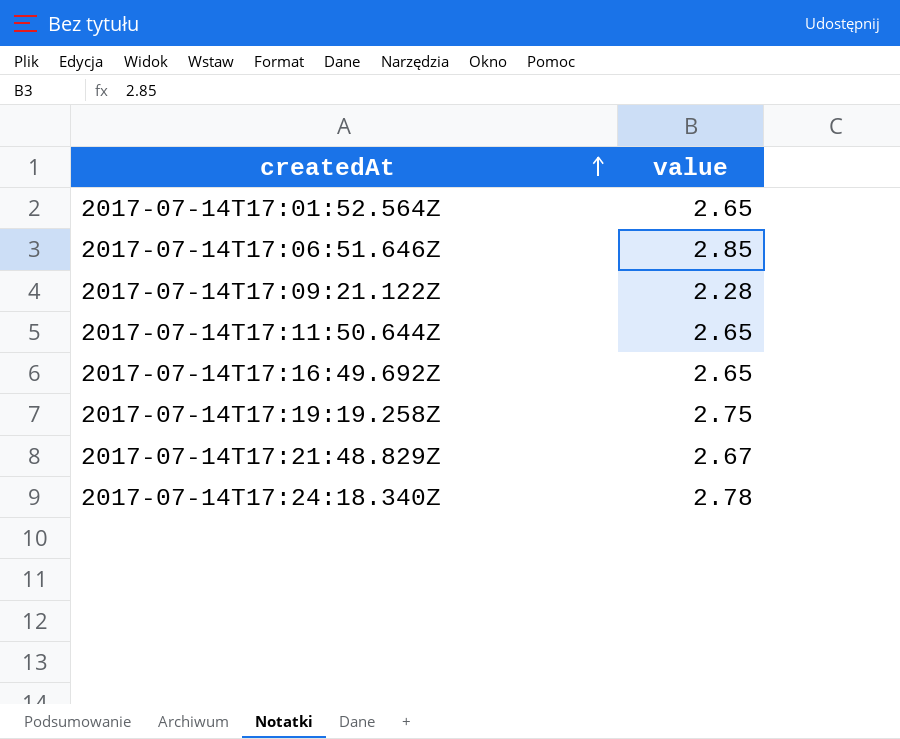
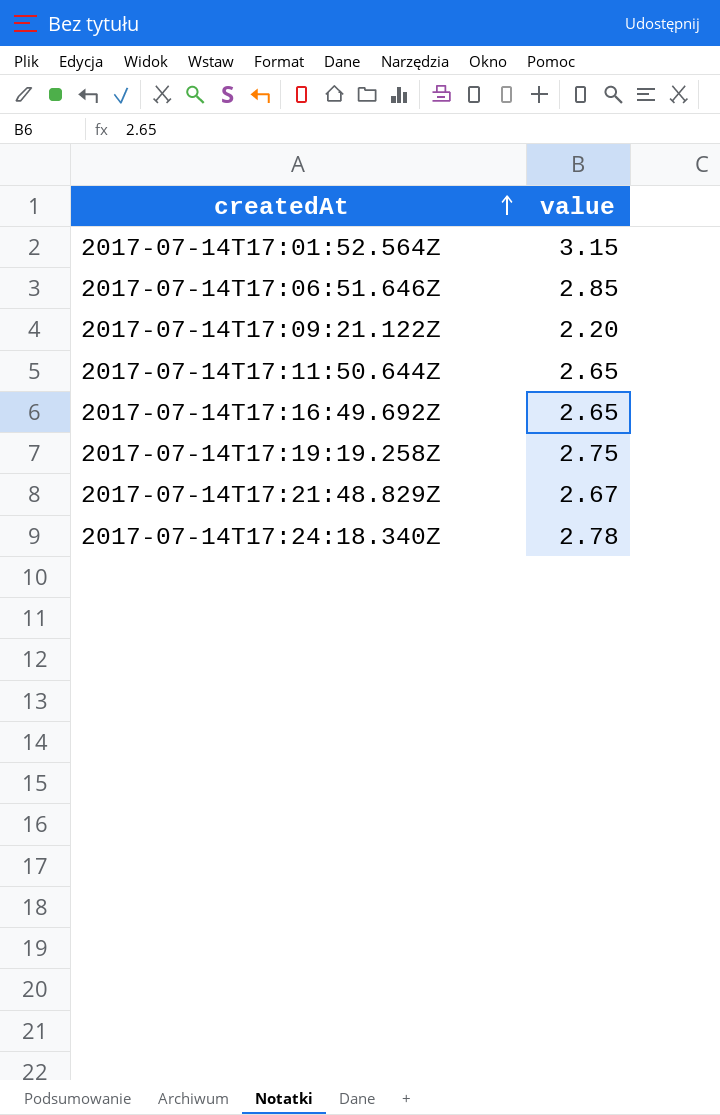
2017-07-14T17:01:52.564Z | value: 2.65 -> 3.15
2017-07-14T17:09:21.122Z | value: 2.28 -> 2.20

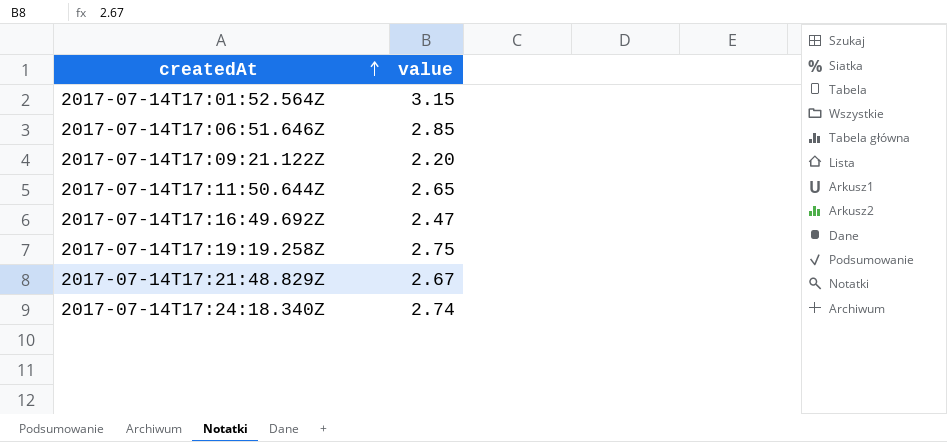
2017-07-14T17:16:49.692Z | value: 2.65 -> 2.47
2017-07-14T17:24:18.340Z | value: 2.78 -> 2.74

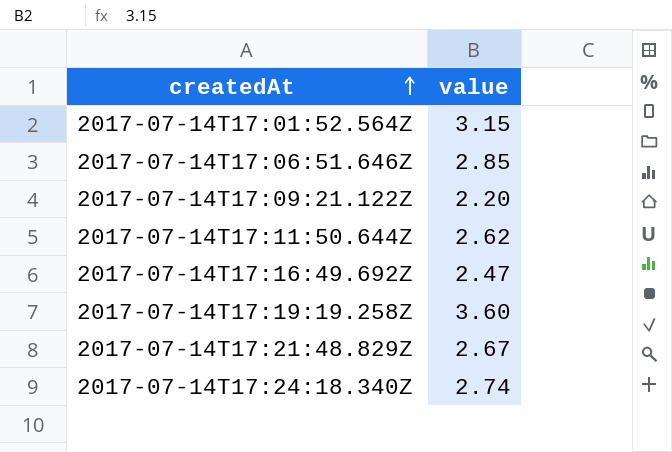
2017-07-14T17:11:50.644Z | value: 2.65 -> 2.62
2017-07-14T17:19:19.258Z | value: 2.75 -> 3.60

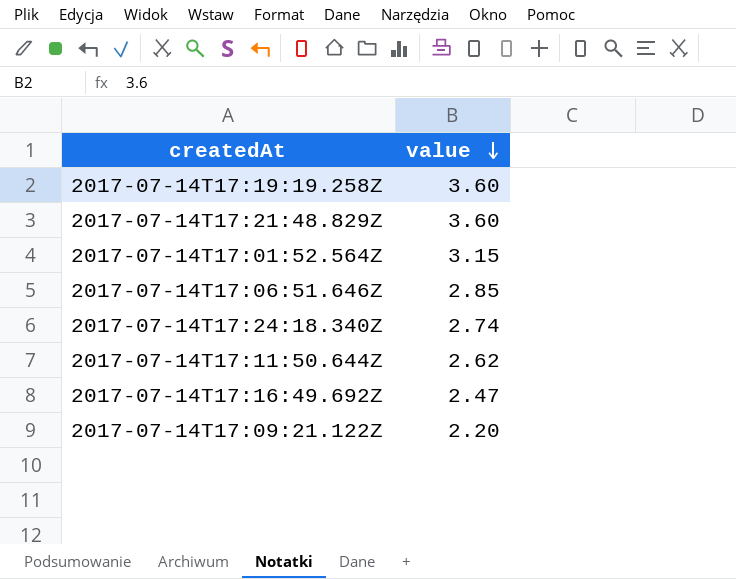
row order: createdAt ascending -> value descending
2017-07-14T17:21:48.829Z | value: 2.67 -> 3.60

